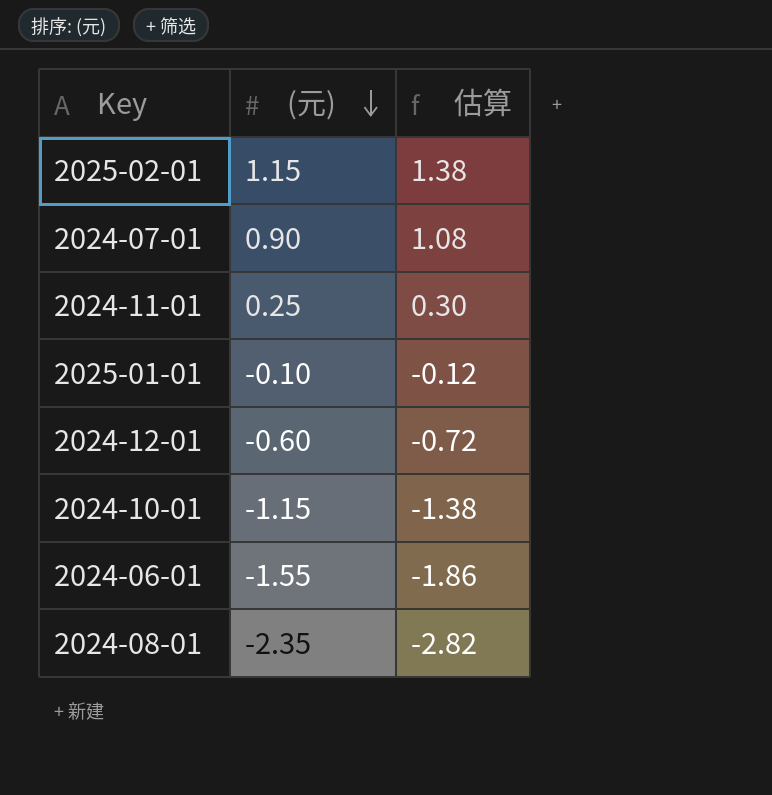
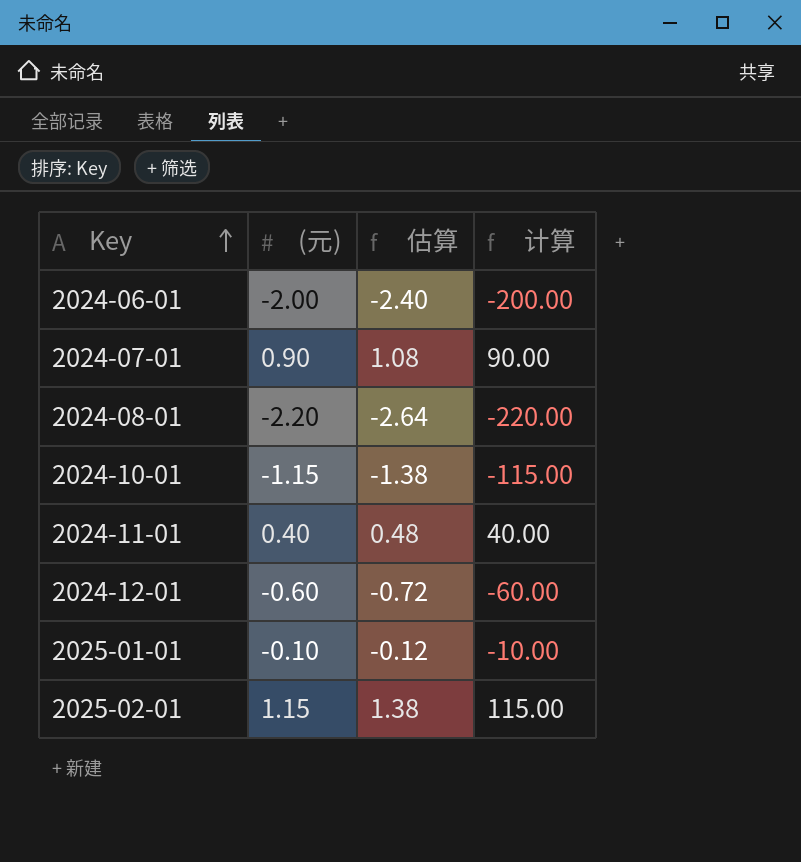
row order: (元) descending -> Key ascending
column 计算 | formula: none -> [(元)] * 100
2024-06-01 | (元): -1.55 -> -2.00
2024-06-01 | 估算: -1.86 -> -2.40
2024-08-01 | (元): -2.35 -> -2.20
2024-08-01 | 估算: -2.82 -> -2.64
2024-11-01 | (元): 0.25 -> 0.40
2024-11-01 | 估算: 0.30 -> 0.48

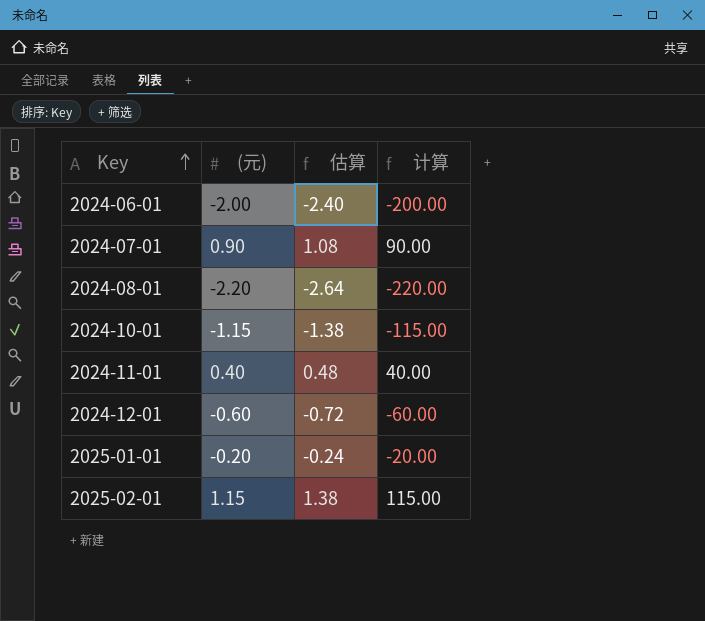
2025-01-01 | (元): -0.10 -> -0.20
2025-01-01 | 估算: -0.12 -> -0.24
2025-01-01 | 计算: -10.00 -> -20.00

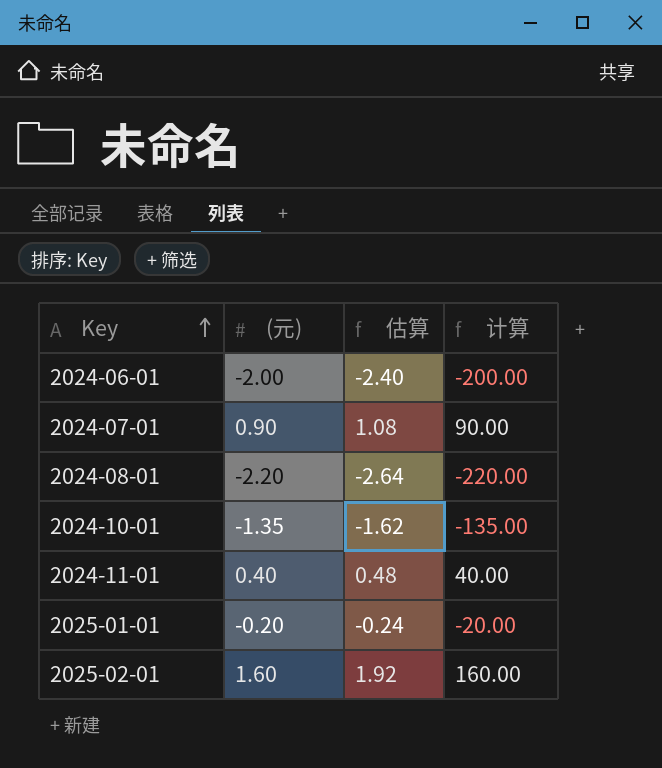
row 2024-12-01: -0.60 | -0.72 | -60.00 -> none
2024-10-01 | (元): -1.15 -> -1.35
2024-10-01 | 估算: -1.38 -> -1.62
2024-10-01 | 计算: -115.00 -> -135.00
2025-02-01 | (元): 1.15 -> 1.60
2025-02-01 | 估算: 1.38 -> 1.92
2025-02-01 | 计算: 115.00 -> 160.00

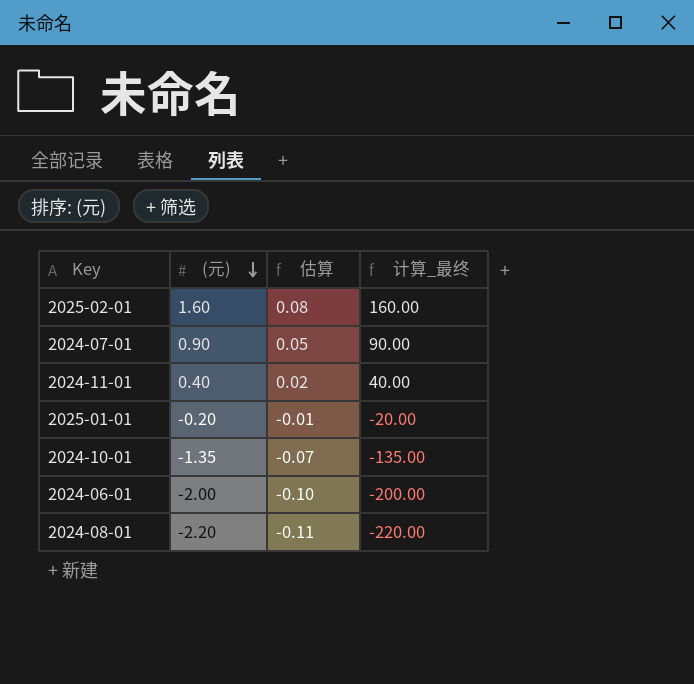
row order: Key ascending -> (元) descending
column 估算 | formula: [(元)] * 1.2 -> [(元)] * 0.05
column name: 计算 -> 计算_最终

